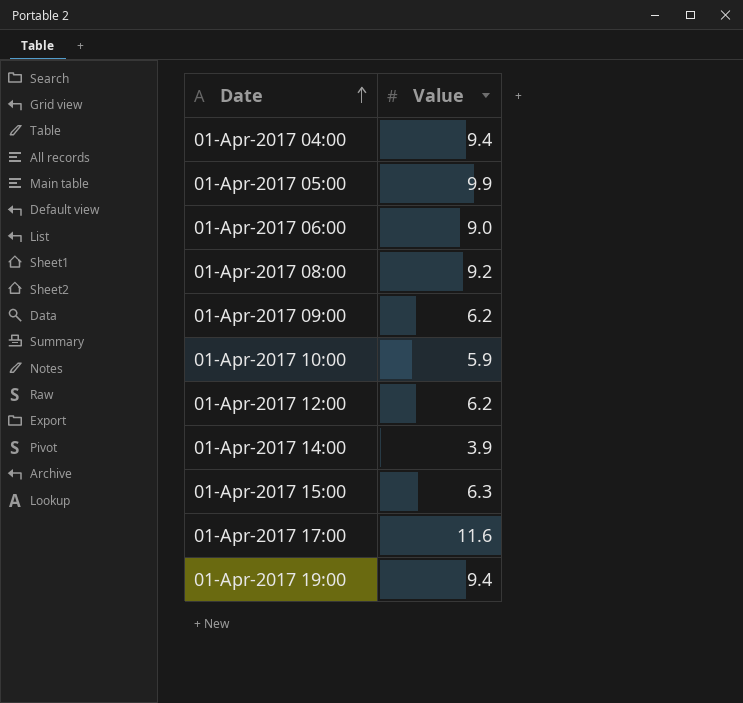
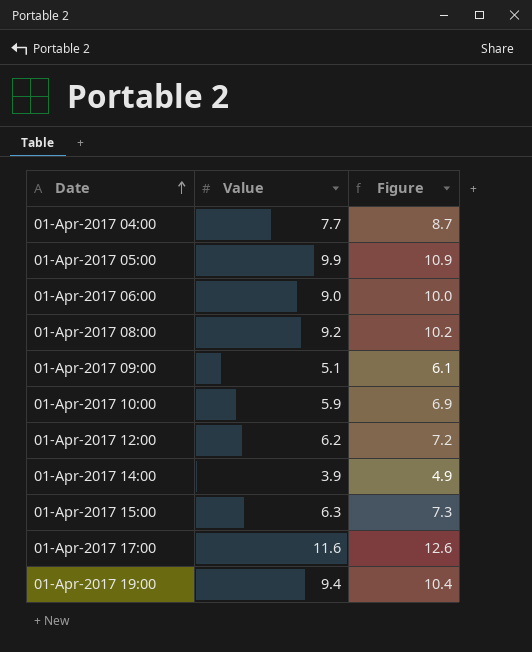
column Figure | formula: none -> [Value] + 1
01-Apr-2017 04:00 | Value: 9.4 -> 7.7
01-Apr-2017 09:00 | Value: 6.2 -> 5.1

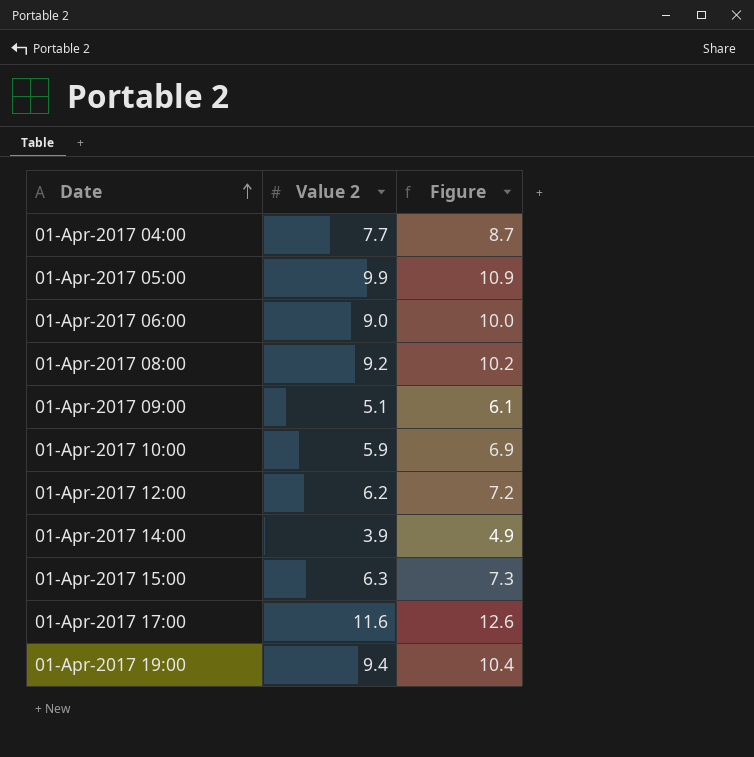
column name: Value -> Value 2

